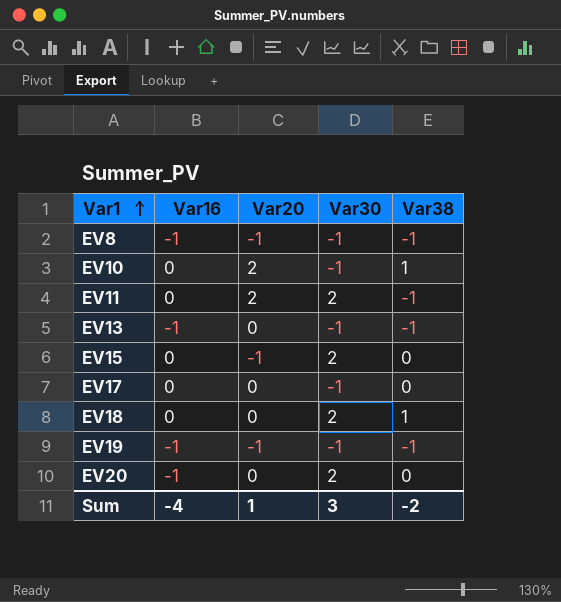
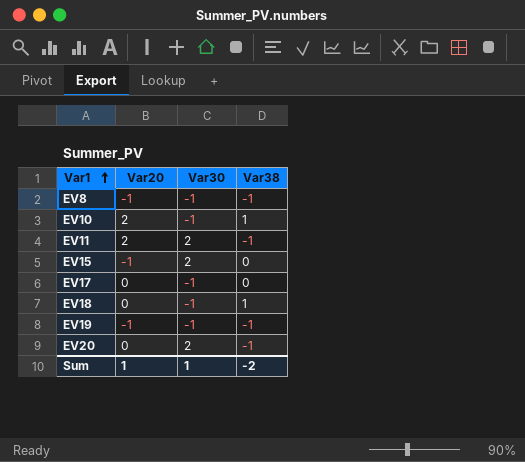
column Var16 | position: 2 -> none
row EV13: -1 | 0 | -1 | -1 -> none
EV18 | Var30: 2 -> -1
EV20 | Var38: 0 -> -1
Sum | Var30: 3 -> 1

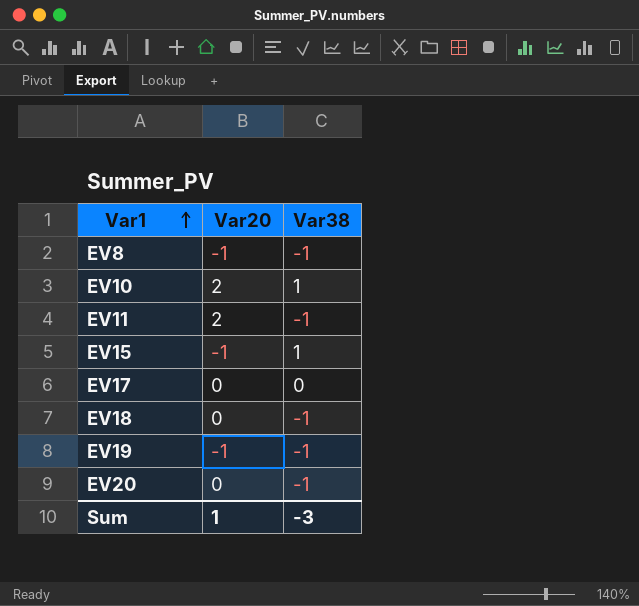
column Var30 | position: 3 -> none
EV15 | Var38: 0 -> 1
EV18 | Var38: 1 -> -1
Sum | Var38: -2 -> -3

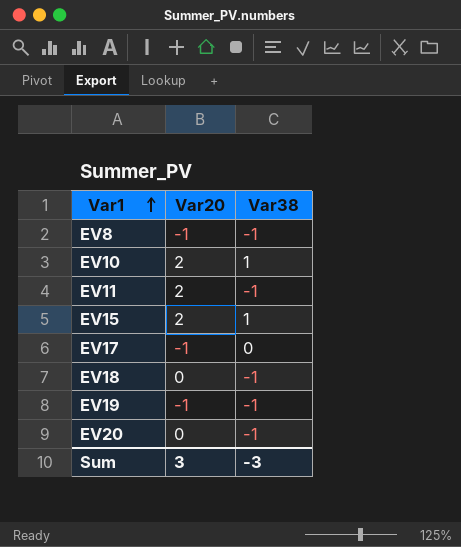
EV15 | Var20: -1 -> 2
EV17 | Var20: 0 -> -1
Sum | Var20: 1 -> 3

